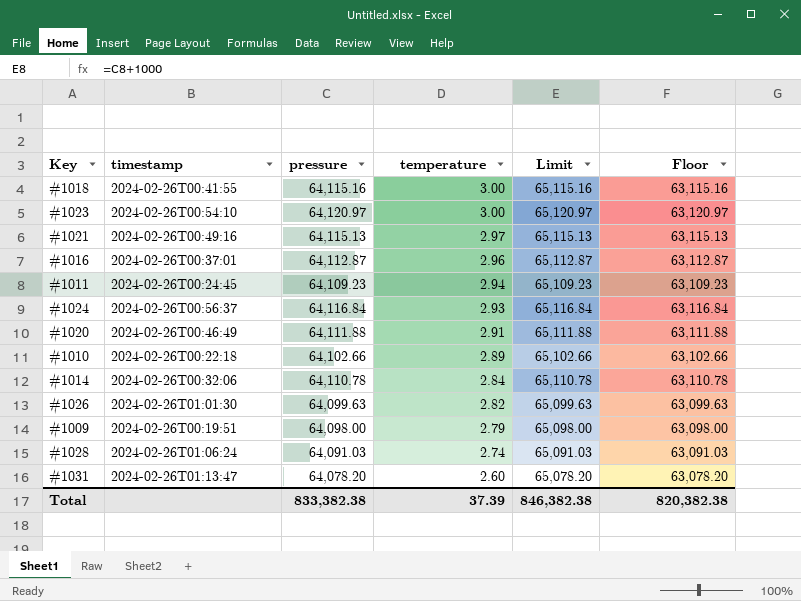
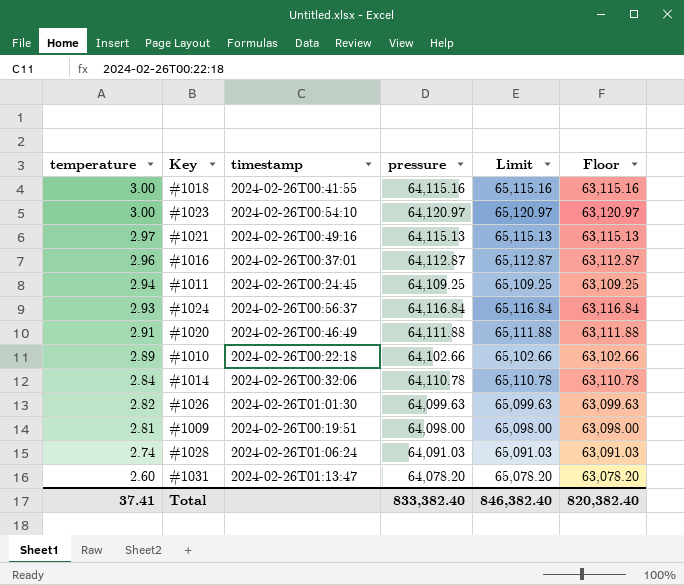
column temperature | position: 4 -> 1
#1011 | pressure: 64,109.23 -> 64,109.25
#1011 | Limit: 65,109.23 -> 65,109.25
#1011 | Floor: 63,109.23 -> 63,109.25
#1009 | temperature: 2.79 -> 2.81
Total | temperature: 37.39 -> 37.41
Total | pressure: 833,382.38 -> 833,382.40
Total | Limit: 846,382.38 -> 846,382.40
Total | Floor: 820,382.38 -> 820,382.40

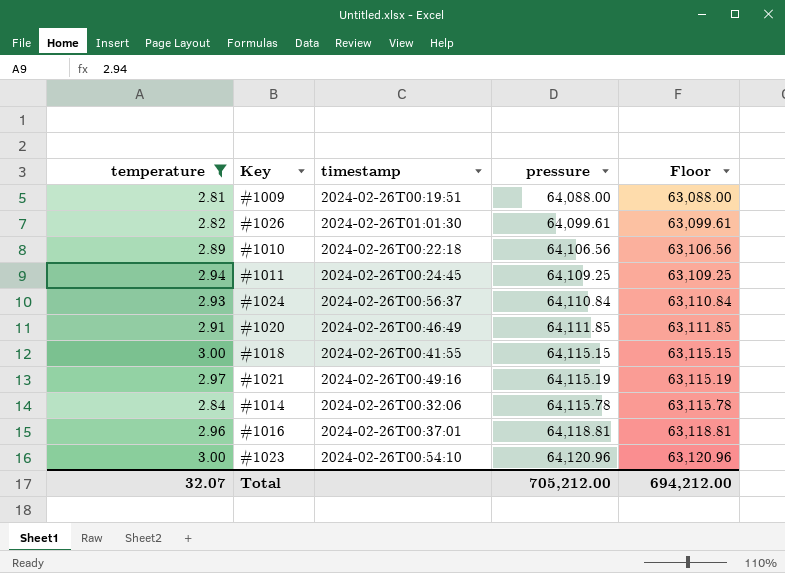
filter: none -> temperature >= 2.81
row order: temperature descending -> pressure ascending
column Limit | formula: [pressure] + 1000 -> none
#1009 | pressure: 64,098.00 -> 64,088.00
#1009 | Floor: 63,098.00 -> 63,088.00
#1026 | pressure: 64,099.63 -> 64,099.61
#1026 | Floor: 63,099.63 -> 63,099.61
#1010 | pressure: 64,102.66 -> 64,106.56
#1010 | Floor: 63,102.66 -> 63,106.56
#1024 | pressure: 64,116.84 -> 64,110.84
#1024 | Floor: 63,116.84 -> 63,110.84
#1020 | pressure: 64,111.88 -> 64,111.85
#1020 | Floor: 63,111.88 -> 63,111.85
#1018 | pressure: 64,115.16 -> 64,115.15
#1018 | Floor: 63,115.16 -> 63,115.15
#1021 | pressure: 64,115.13 -> 64,115.19
#1021 | Floor: 63,115.13 -> 63,115.19
#1014 | pressure: 64,110.78 -> 64,115.78
#1014 | Floor: 63,110.78 -> 63,115.78
#1016 | pressure: 64,112.87 -> 64,118.81
#1016 | Floor: 63,112.87 -> 63,118.81
#1023 | pressure: 64,120.97 -> 64,120.96
#1023 | Floor: 63,120.97 -> 63,120.96
Total | temperature: 37.41 -> 32.07
Total | pressure: 833,382.40 -> 705,212.00
Total | Floor: 820,382.40 -> 694,212.00

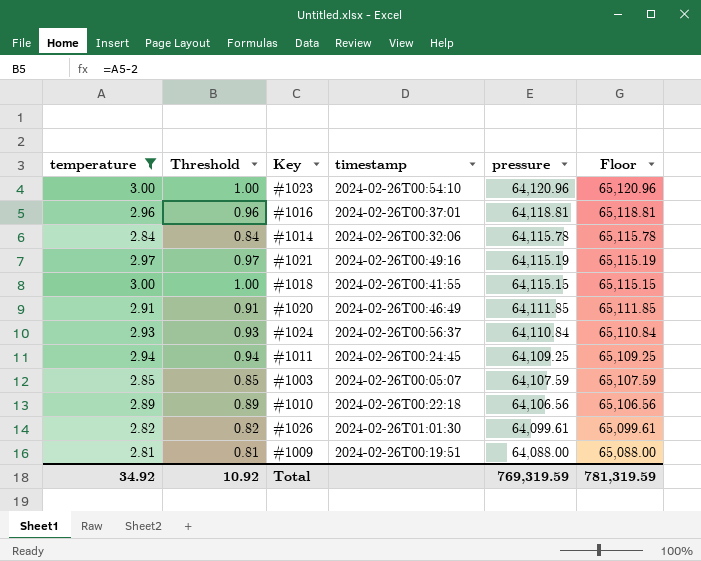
row order: pressure ascending -> pressure descending
column Threshold | formula: none -> [temperature] - 2
column Floor | formula: [pressure] - 1000 -> [pressure] + 1000
row #1003: none -> 2.85 | 0.85 | 2024-02-26T00:05:07 | 64,107.59 | 65,107.59
Total | temperature: 32.07 -> 34.92
Total | pressure: 705,212.00 -> 769,319.59
Total | Floor: 694,212.00 -> 781,319.59

